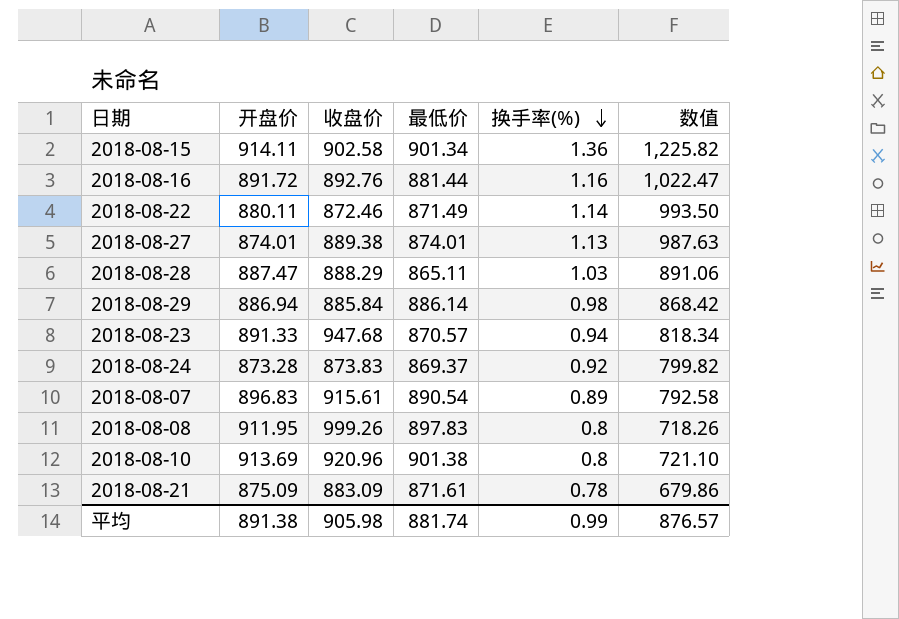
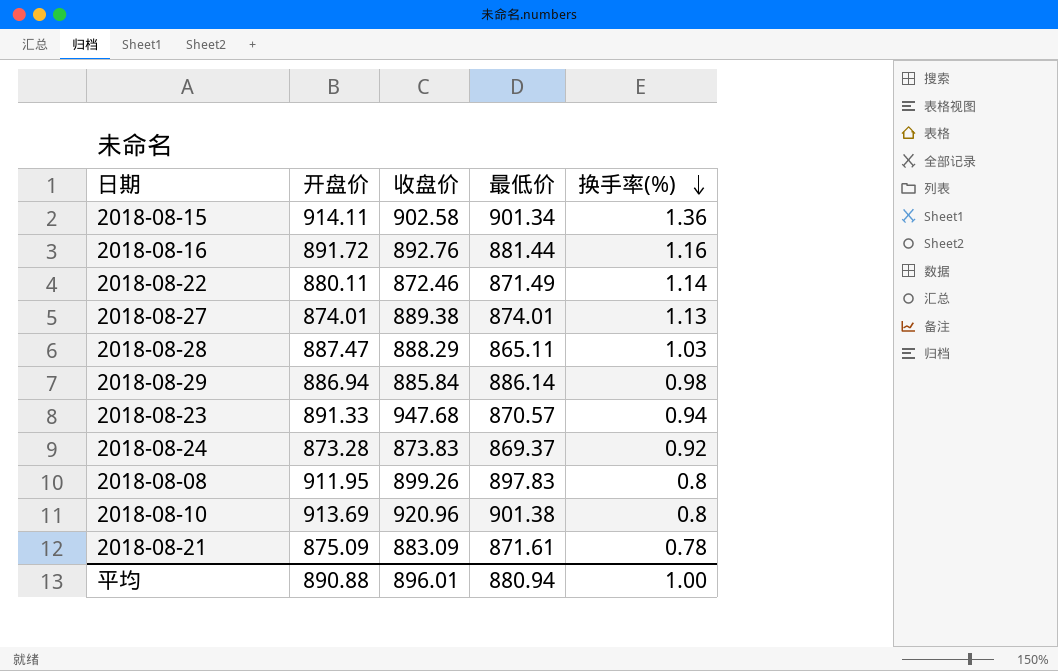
column 数值 | formula: [最低价] * [换手率(%)] -> none
row 2018-08-07: 896.83 | 915.61 | 890.54 | 0.89 | 792.58 -> none
2018-08-08 | 收盘价: 999.26 -> 899.26
平均 | 开盘价: 891.38 -> 890.88
平均 | 收盘价: 905.98 -> 896.01
平均 | 最低价: 881.74 -> 880.94
平均 | 换手率(%): 0.99 -> 1.00

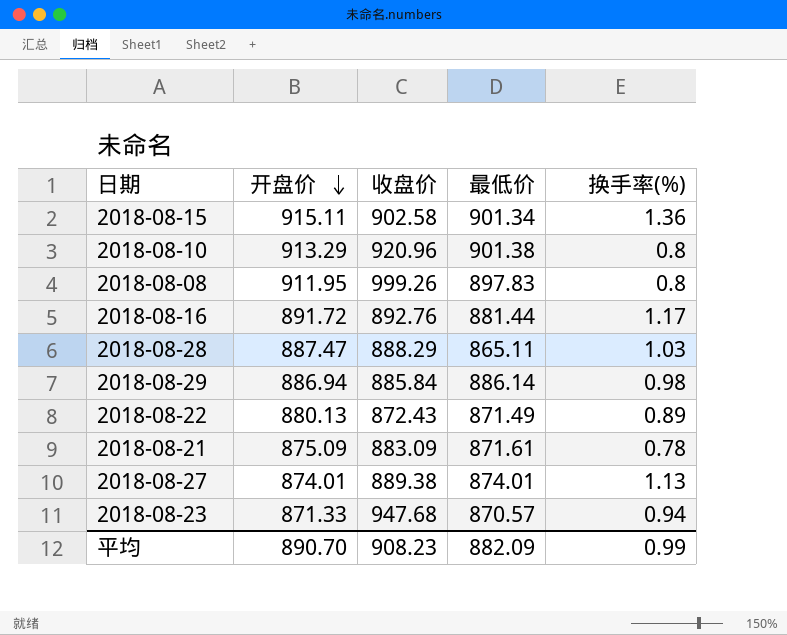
row order: 换手率(%) descending -> 开盘价 descending
row 2018-08-24: 873.28 | 873.83 | 869.37 | 0.92 -> none
2018-08-15 | 开盘价: 914.11 -> 915.11
2018-08-10 | 开盘价: 913.69 -> 913.29
2018-08-08 | 收盘价: 899.26 -> 999.26
2018-08-16 | 换手率(%): 1.16 -> 1.17
2018-08-22 | 开盘价: 880.11 -> 880.13
2018-08-22 | 收盘价: 872.46 -> 872.43
2018-08-22 | 换手率(%): 1.14 -> 0.89
2018-08-23 | 开盘价: 891.33 -> 871.33
平均 | 开盘价: 890.88 -> 890.70
平均 | 收盘价: 896.01 -> 908.23
平均 | 最低价: 880.94 -> 882.09
平均 | 换手率(%): 1.00 -> 0.99

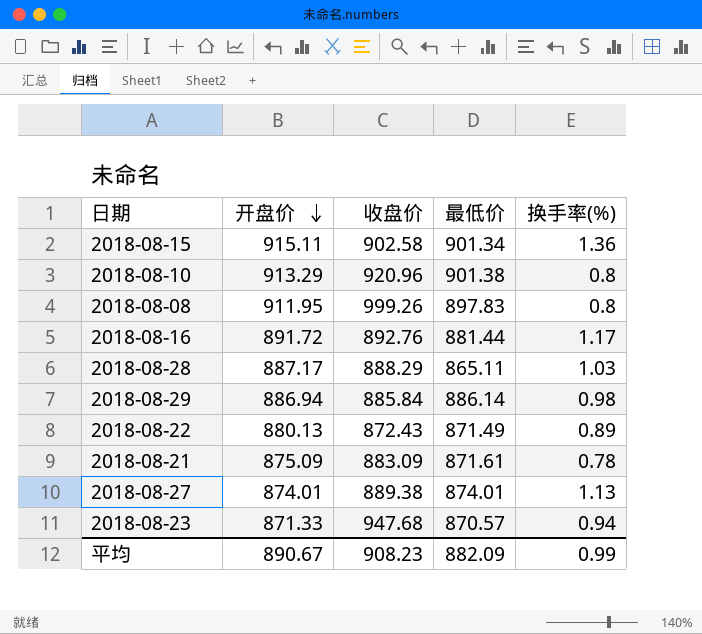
2018-08-28 | 开盘价: 887.47 -> 887.17
平均 | 开盘价: 890.70 -> 890.67

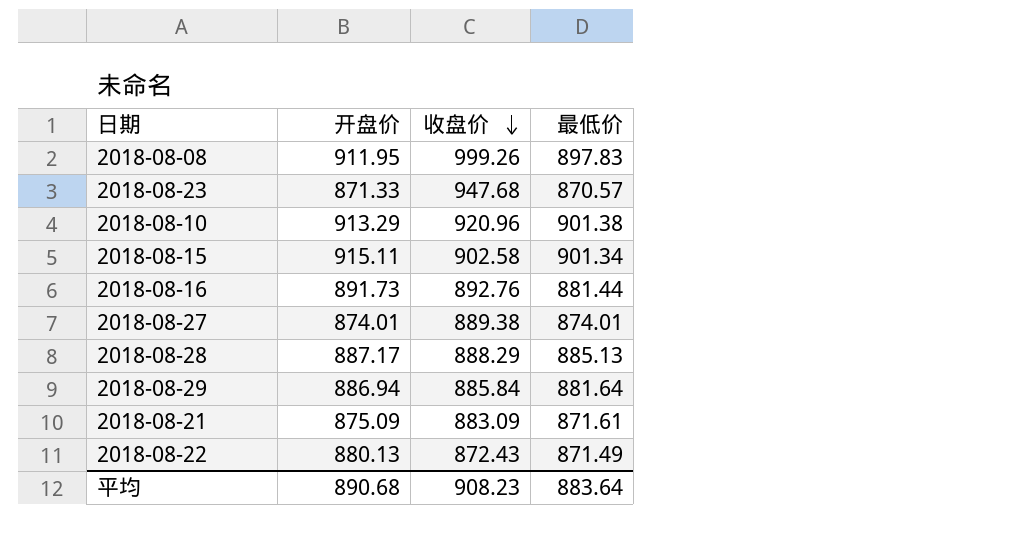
row order: 开盘价 descending -> 收盘价 descending
column 换手率(%) | position: 5 -> none
2018-08-16 | 开盘价: 891.72 -> 891.73
2018-08-28 | 最低价: 865.11 -> 885.13
2018-08-29 | 最低价: 886.14 -> 881.64
平均 | 开盘价: 890.67 -> 890.68
平均 | 最低价: 882.09 -> 883.64

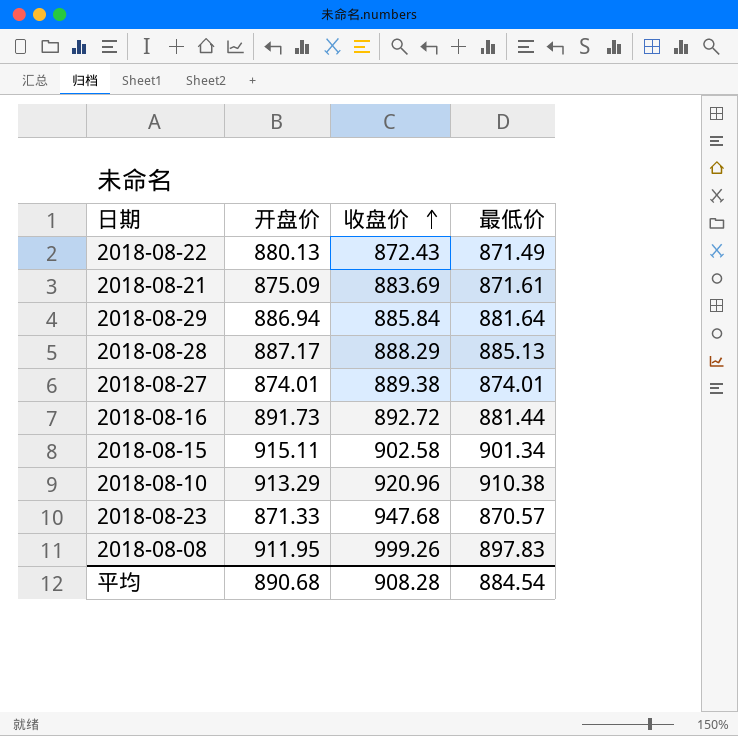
row order: 收盘价 descending -> 收盘价 ascending
2018-08-21 | 收盘价: 883.09 -> 883.69
2018-08-16 | 收盘价: 892.76 -> 892.72
2018-08-10 | 最低价: 901.38 -> 910.38
平均 | 收盘价: 908.23 -> 908.28
平均 | 最低价: 883.64 -> 884.54

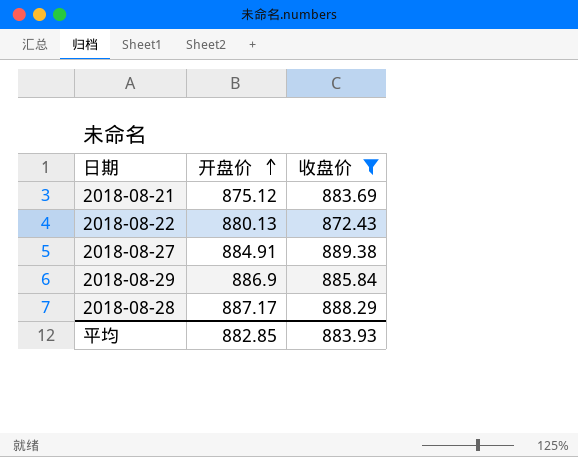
filter: none -> 收盘价 <= 889.38
row order: 收盘价 ascending -> 开盘价 ascending
column 最低价 | position: 4 -> none
2018-08-21 | 开盘价: 875.09 -> 875.12
2018-08-27 | 开盘价: 874.01 -> 884.91
2018-08-29 | 开盘价: 886.94 -> 886.9
平均 | 开盘价: 890.68 -> 882.85
平均 | 收盘价: 908.28 -> 883.93

